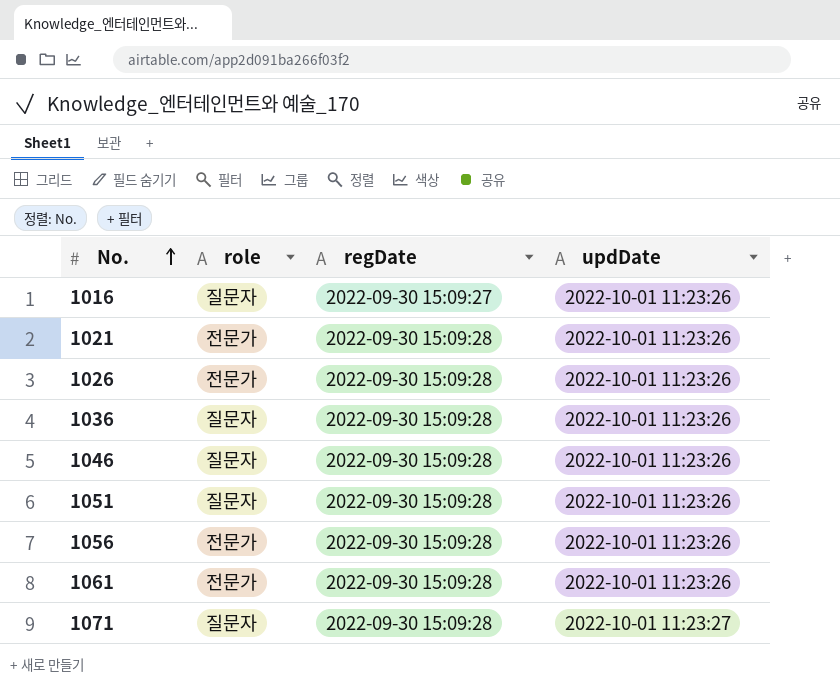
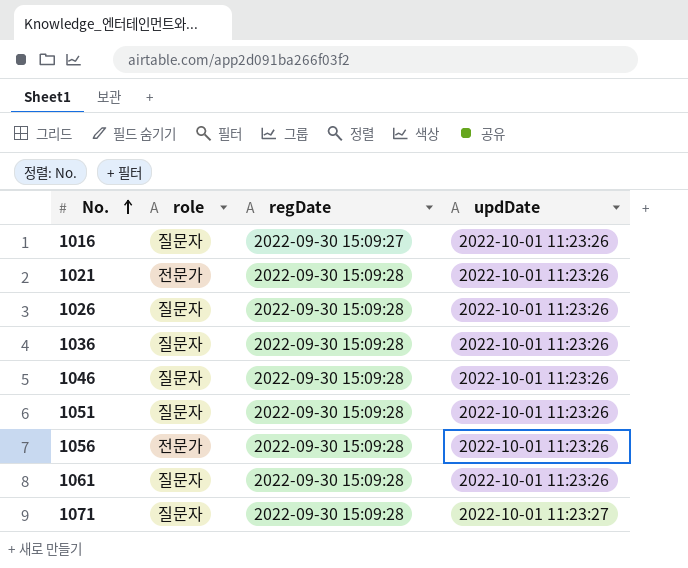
1026 | role: 전문가 -> 질문자
1061 | role: 전문가 -> 질문자

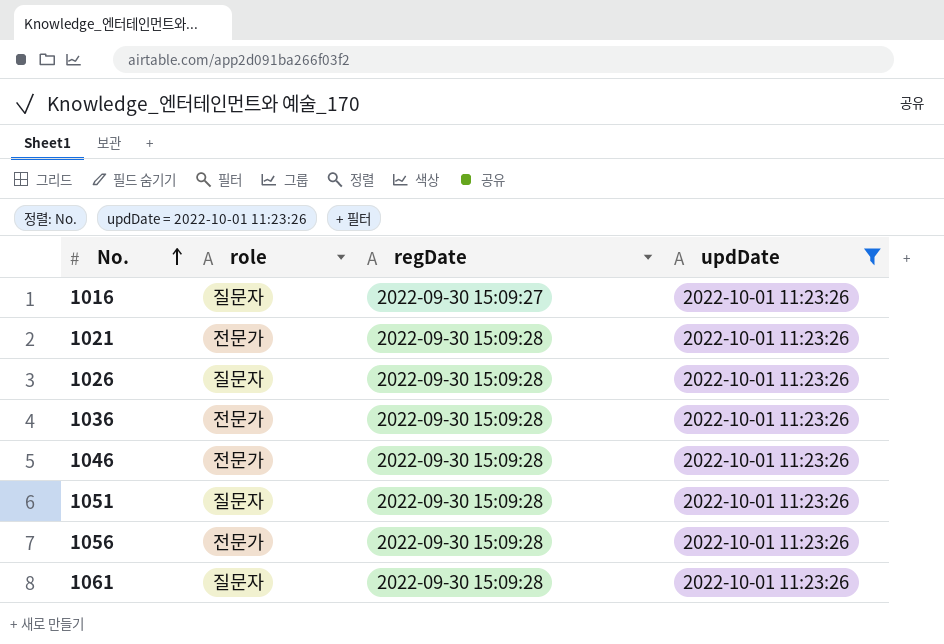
filter: none -> updDate = 2022-10-01 11:23:26
1036 | role: 질문자 -> 전문가
1046 | role: 질문자 -> 전문가

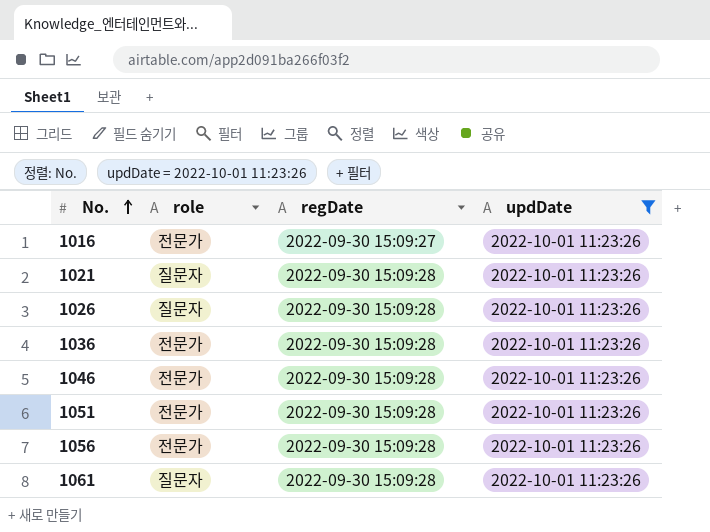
1016 | role: 질문자 -> 전문가
1021 | role: 전문가 -> 질문자
1051 | role: 질문자 -> 전문가

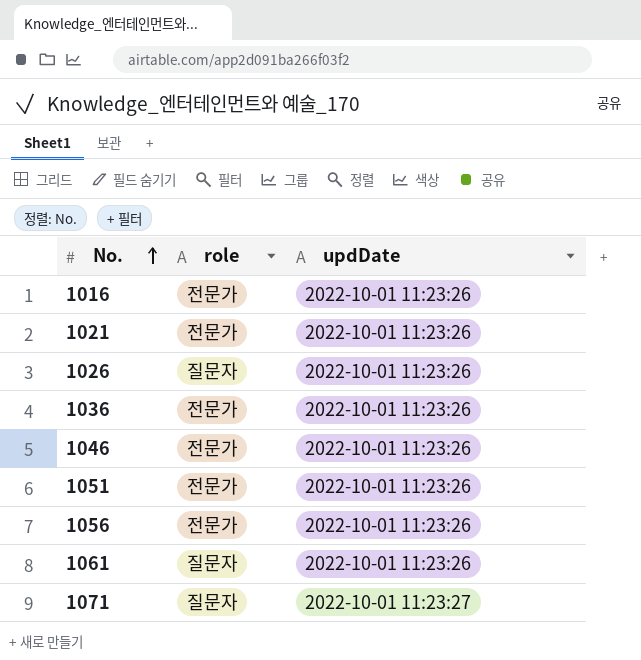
filter: updDate = 2022-10-01 11:23:26 -> none
column regDate | position: 3 -> none
1021 | role: 질문자 -> 전문가

